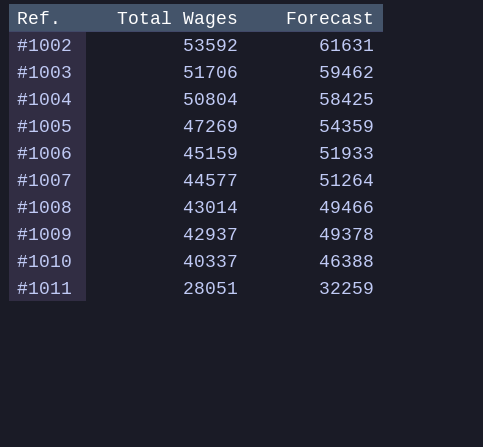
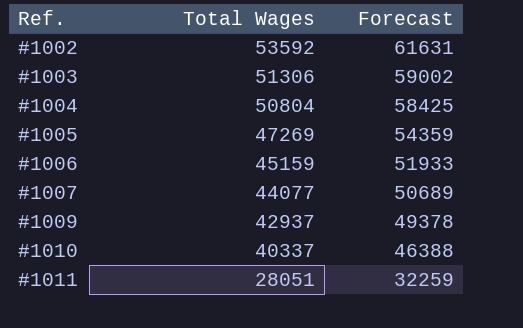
row #1008: 43014 | 49466 -> none
#1003 | Total Wages: 51706 -> 51306
#1003 | Forecast: 59462 -> 59002
#1007 | Total Wages: 44577 -> 44077
#1007 | Forecast: 51264 -> 50689

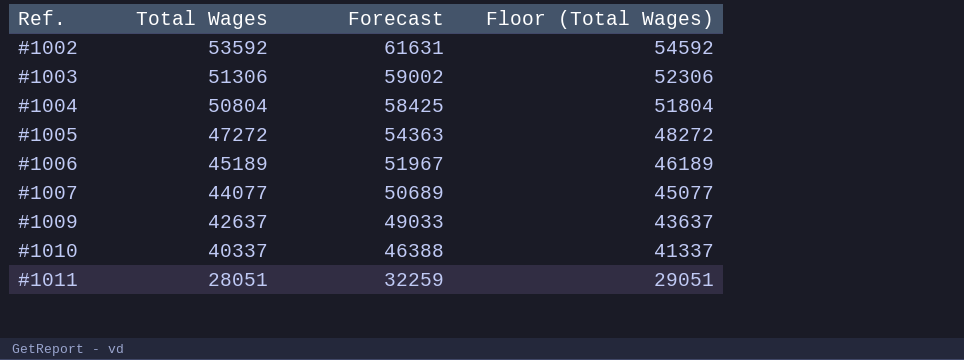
column Floor (Total Wages) | formula: none -> [Total Wages] + 1000
#1005 | Total Wages: 47269 -> 47272
#1005 | Forecast: 54359 -> 54363
#1006 | Total Wages: 45159 -> 45189
#1006 | Forecast: 51933 -> 51967
#1009 | Total Wages: 42937 -> 42637
#1009 | Forecast: 49378 -> 49033

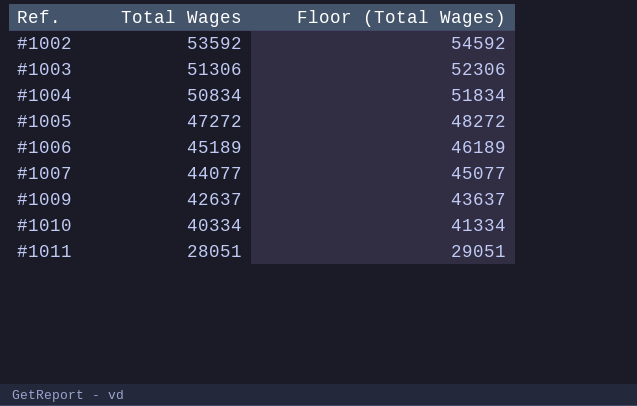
column Forecast | formula: [Total Wages] * 1.15 -> none
#1004 | Total Wages: 50804 -> 50834
#1004 | Floor (Total Wages): 51804 -> 51834
#1010 | Total Wages: 40337 -> 40334
#1010 | Floor (Total Wages): 41337 -> 41334

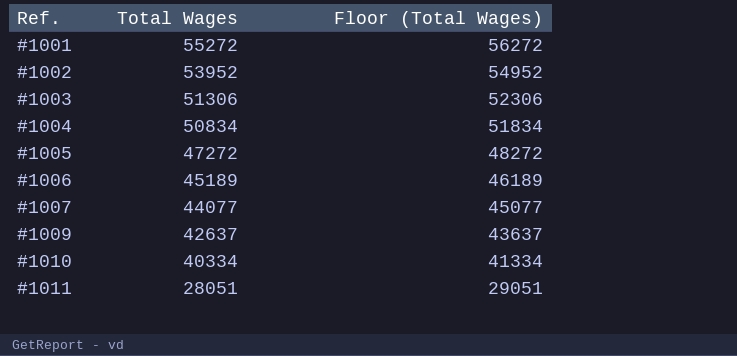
row #1001: none -> 55272 | 56272
#1002 | Total Wages: 53592 -> 53952
#1002 | Floor (Total Wages): 54592 -> 54952

